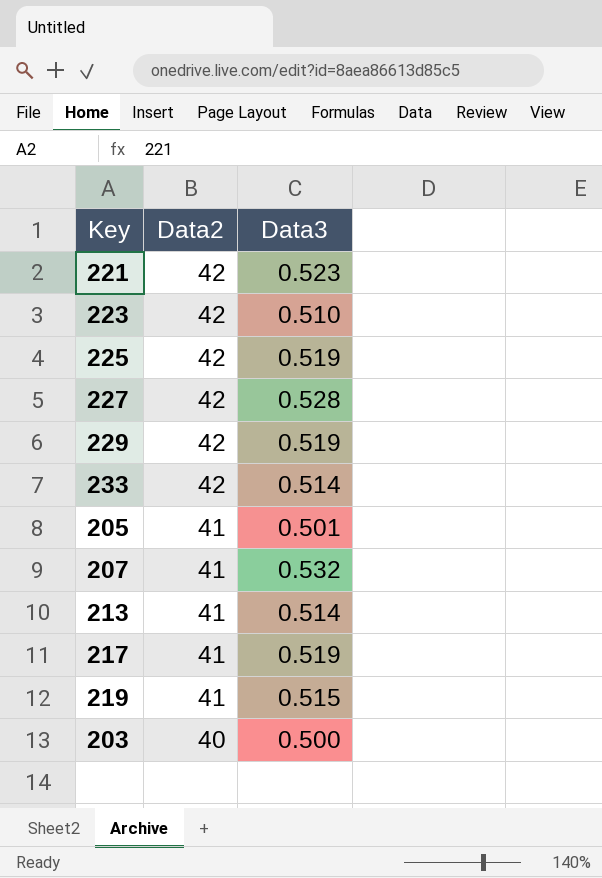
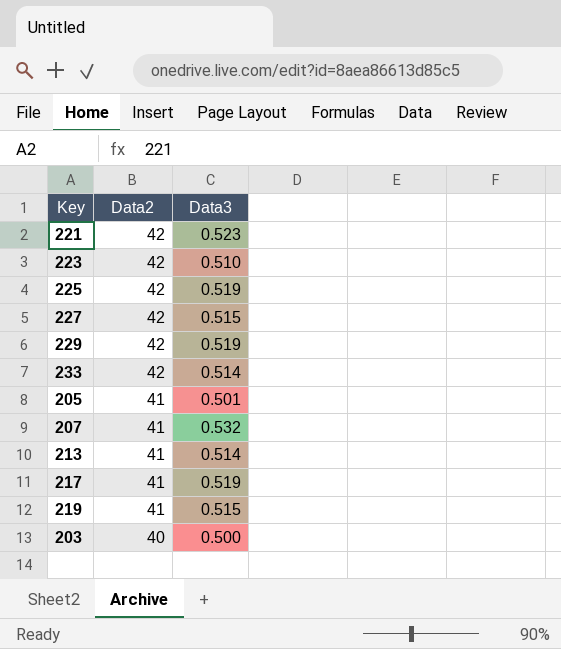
227 | Data3: 0.528 -> 0.515

